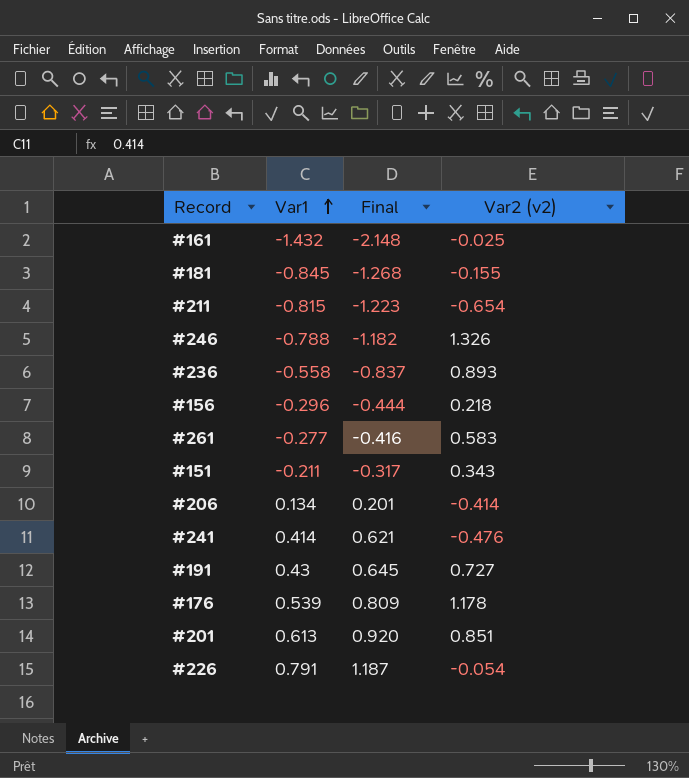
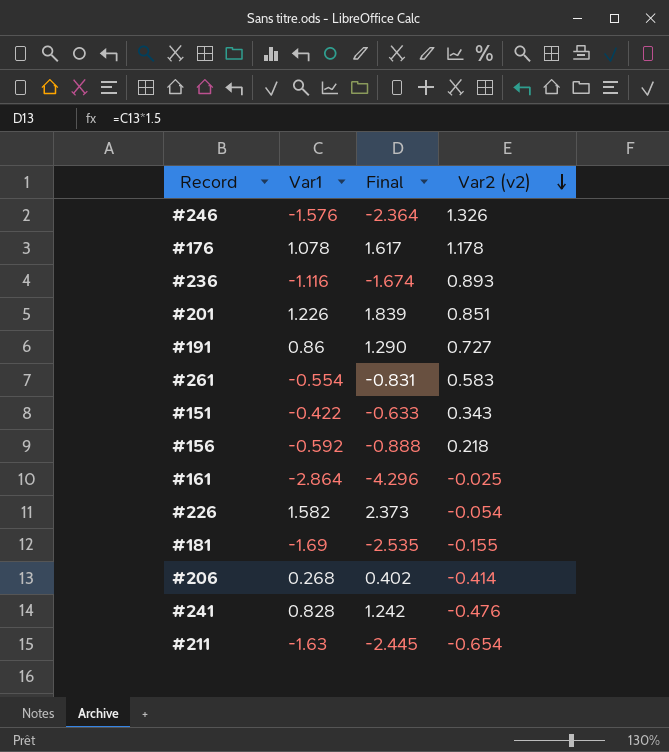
row order: Var1 ascending -> Var2 (v2) descending
#246 | Var1: -0.788 -> -1.576
#246 | Final: -1.182 -> -2.364
#176 | Var1: 0.539 -> 1.078
#176 | Final: 0.809 -> 1.617
#236 | Var1: -0.558 -> -1.116
#236 | Final: -0.837 -> -1.674
#201 | Var1: 0.613 -> 1.226
#201 | Final: 0.920 -> 1.839
#191 | Var1: 0.43 -> 0.86
#191 | Final: 0.645 -> 1.290
#261 | Var1: -0.277 -> -0.554
#261 | Final: -0.416 -> -0.831
#151 | Var1: -0.211 -> -0.422
#151 | Final: -0.317 -> -0.633
#156 | Var1: -0.296 -> -0.592
#156 | Final: -0.444 -> -0.888
#161 | Var1: -1.432 -> -2.864
#161 | Final: -2.148 -> -4.296
#226 | Var1: 0.791 -> 1.582
#226 | Final: 1.187 -> 2.373
#181 | Var1: -0.845 -> -1.69
#181 | Final: -1.268 -> -2.535
#206 | Var1: 0.134 -> 0.268
#206 | Final: 0.201 -> 0.402
#241 | Var1: 0.414 -> 0.828
#241 | Final: 0.621 -> 1.242
#211 | Var1: -0.815 -> -1.63
#211 | Final: -1.223 -> -2.445

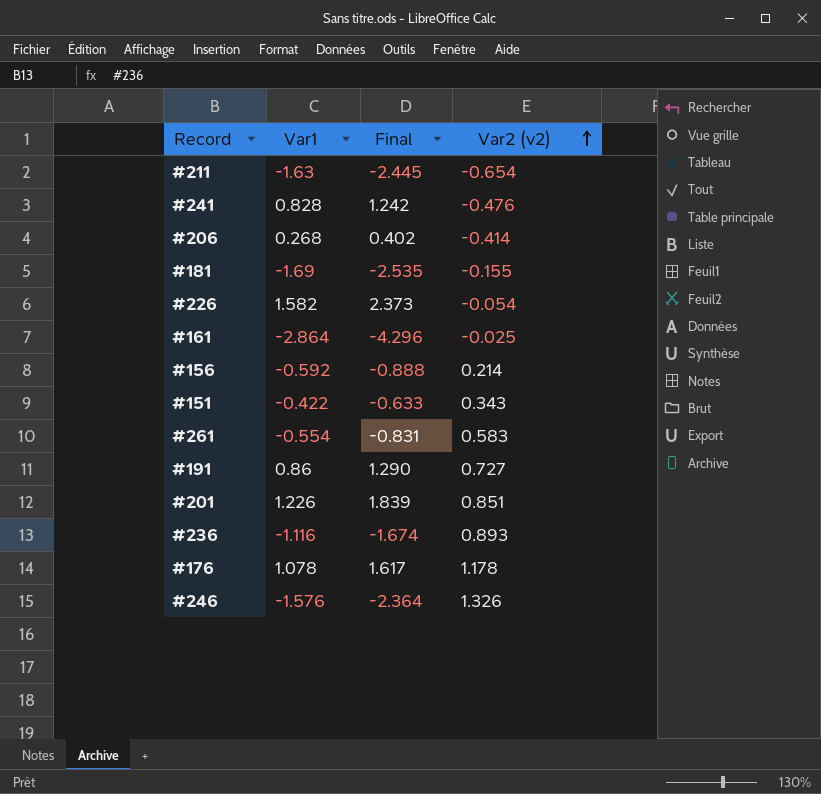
row order: Var2 (v2) descending -> Var2 (v2) ascending
#156 | Var2 (v2): 0.218 -> 0.214

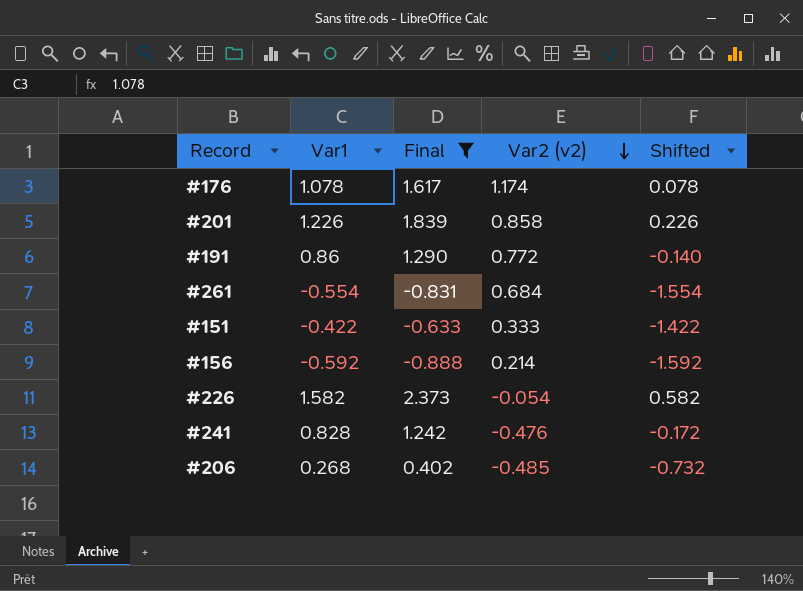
filter: none -> Final >= -0.888
row order: Var2 (v2) ascending -> Var2 (v2) descending
column Shifted | formula: none -> [Var1] - 1
#176 | Var2 (v2): 1.178 -> 1.174
#201 | Var2 (v2): 0.851 -> 0.858
#191 | Var2 (v2): 0.727 -> 0.772
#261 | Var2 (v2): 0.583 -> 0.684
#151 | Var2 (v2): 0.343 -> 0.333
#206 | Var2 (v2): -0.414 -> -0.485

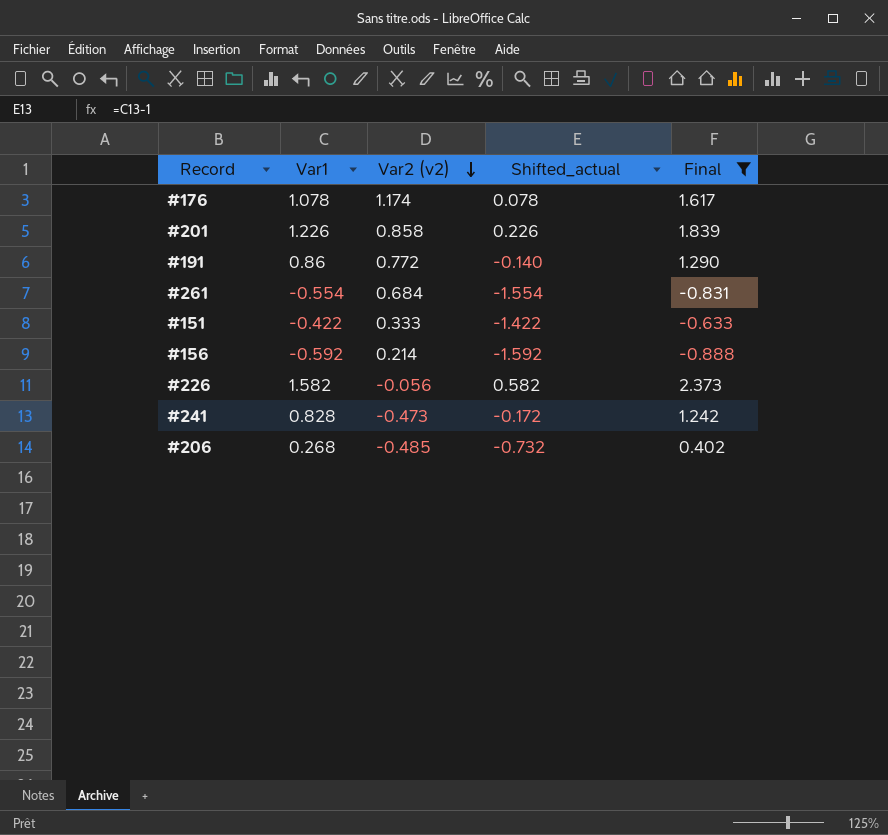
column name: Shifted -> Shifted_actual
column Final | position: 3 -> 5
#226 | Var2 (v2): -0.054 -> -0.056
#241 | Var2 (v2): -0.476 -> -0.473

